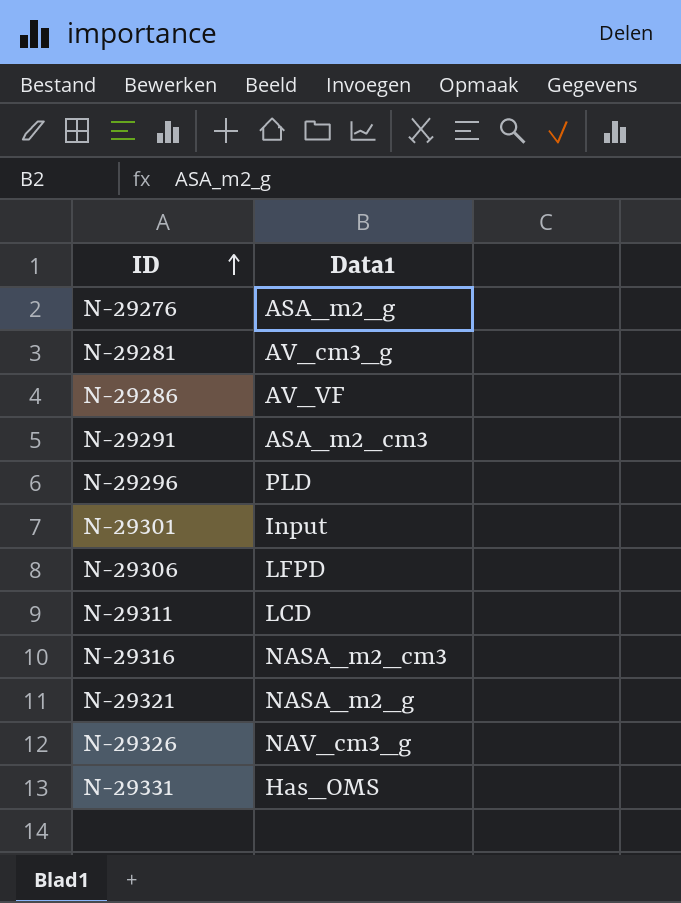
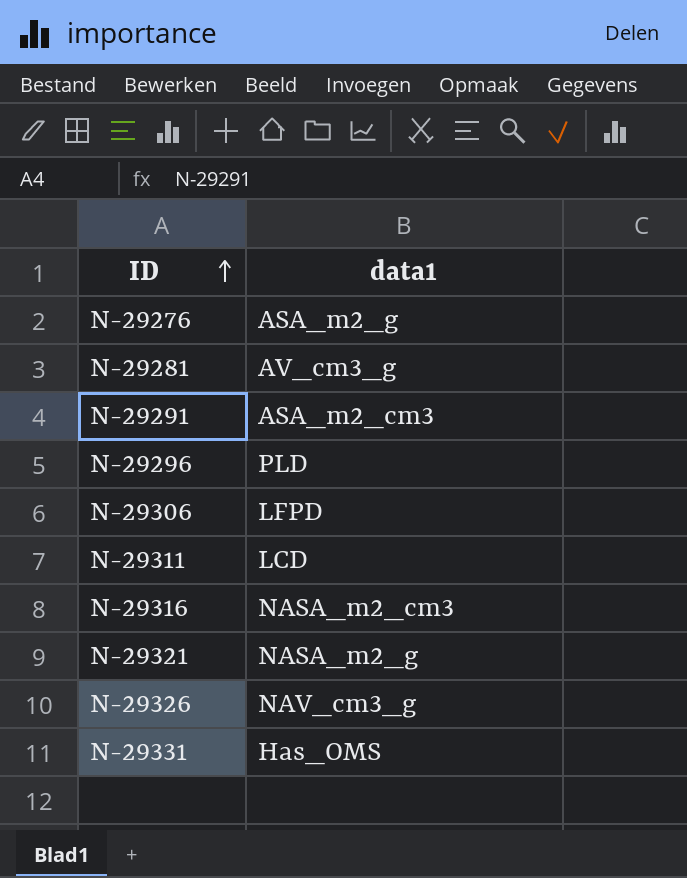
column name: Data1 -> data1
row N-29286: AV_VF -> none
row N-29301: Input -> none

